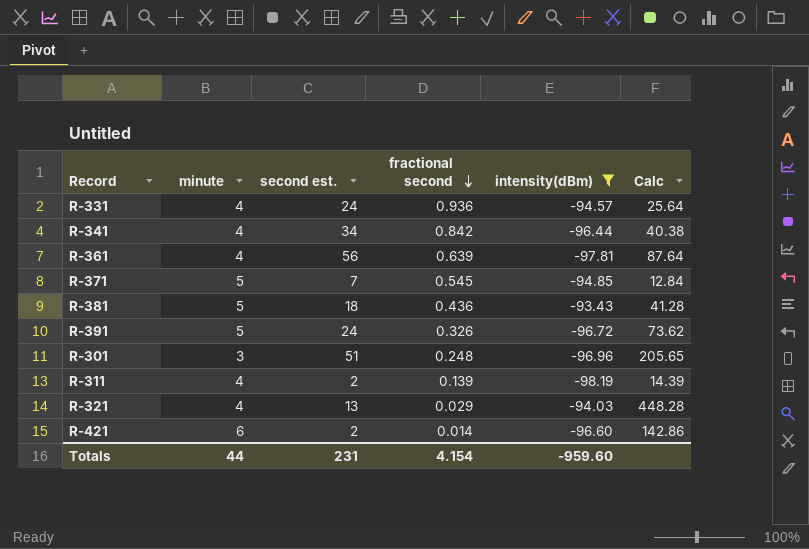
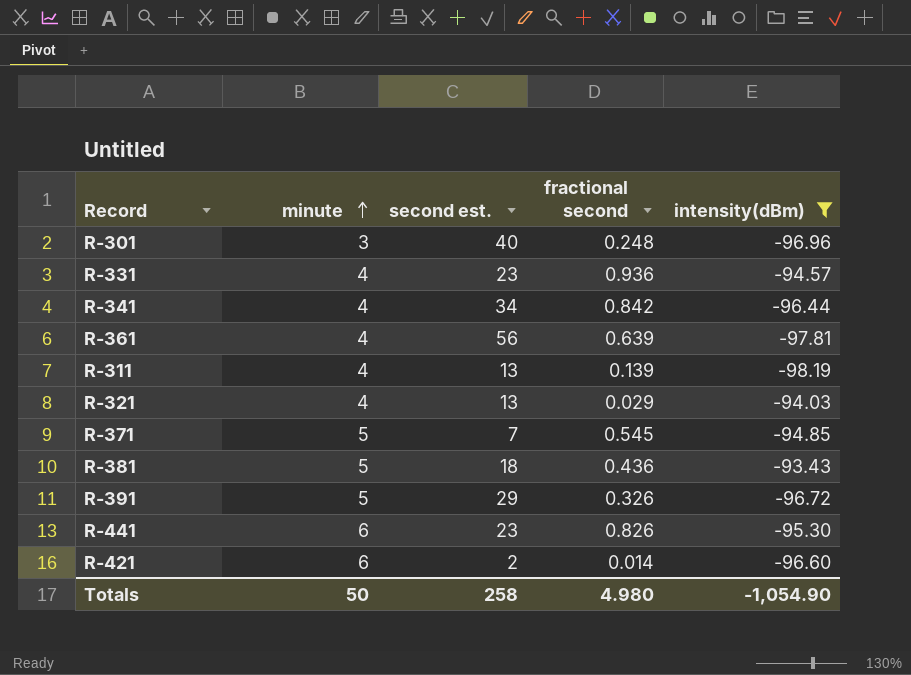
row order: fractional second descending -> minute ascending
column Calc | formula: [second est.] / [fractional second] -> none
R-301 | second est.: 51 -> 40
R-331 | second est.: 24 -> 23
R-311 | second est.: 2 -> 13
R-391 | second est.: 24 -> 29
row R-441: none -> 6 | 23 | 0.826 | -95.30
Totals | minute: 44 -> 50
Totals | second est.: 231 -> 258
Totals | fractional second: 4.154 -> 4.980
Totals | intensity(dBm): -959.60 -> -1,054.90

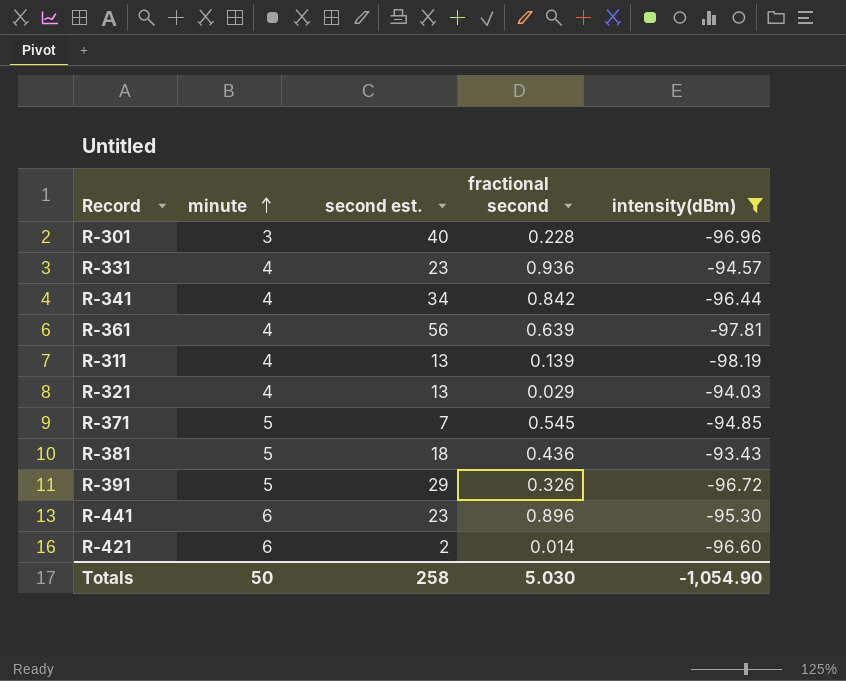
R-301 | fractional second: 0.248 -> 0.228
R-441 | fractional second: 0.826 -> 0.896
Totals | fractional second: 4.980 -> 5.030

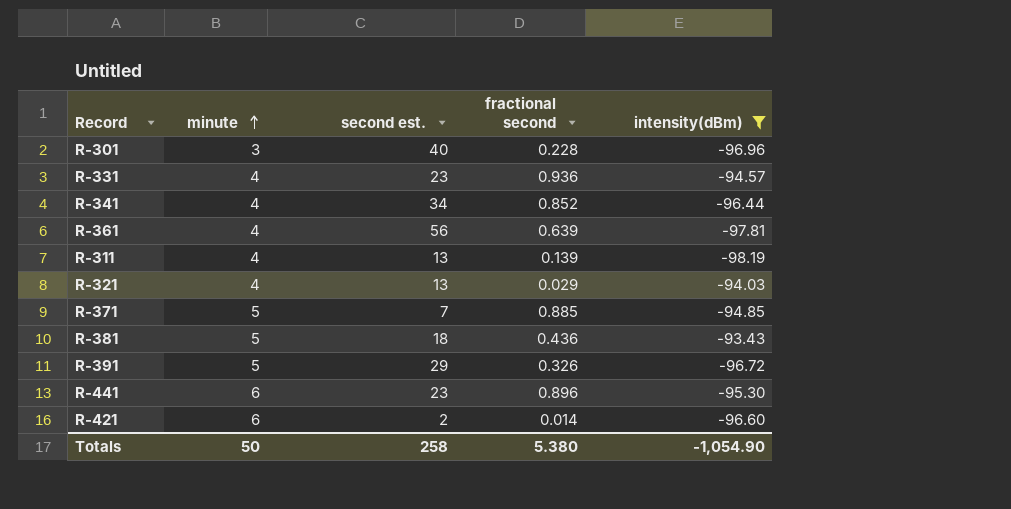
R-341 | fractional second: 0.842 -> 0.852
R-371 | fractional second: 0.545 -> 0.885
Totals | fractional second: 5.030 -> 5.380

